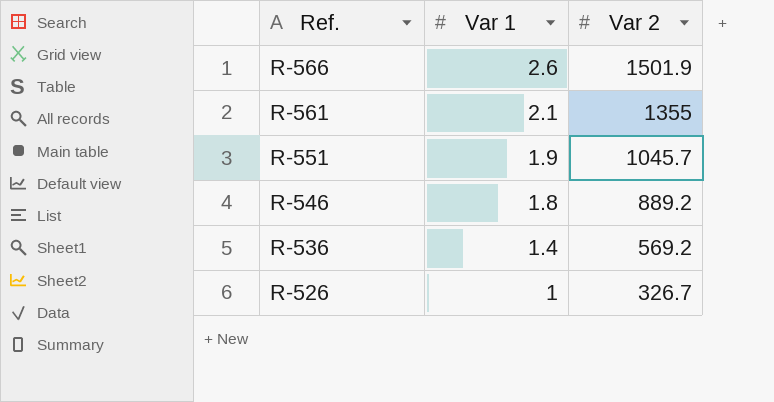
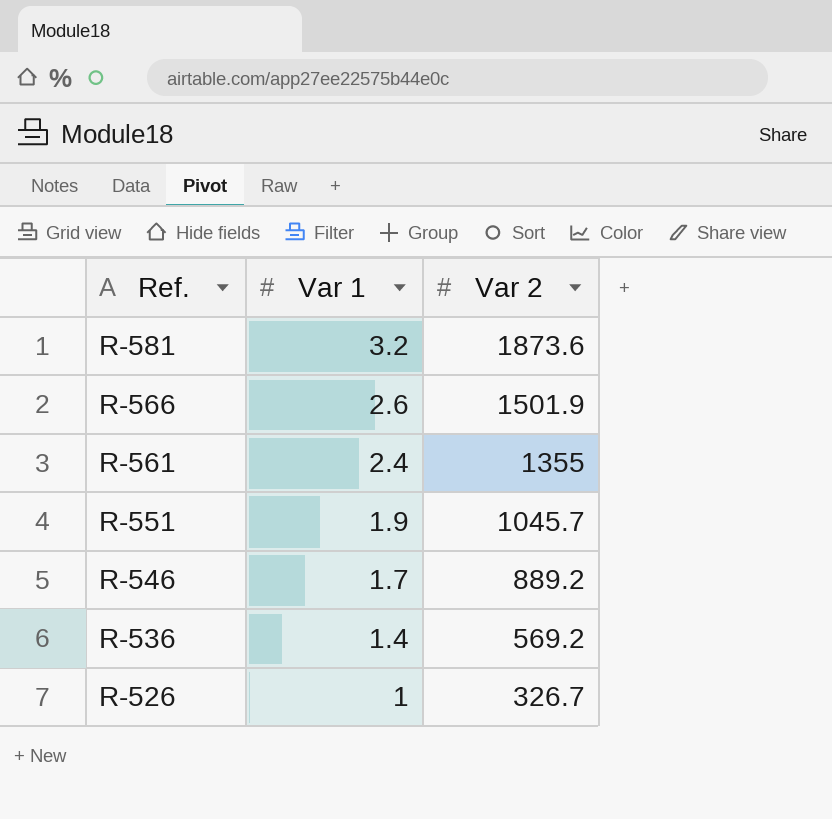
row R-581: none -> 3.2 | 1873.6
R-561 | Var 1: 2.1 -> 2.4
R-546 | Var 1: 1.8 -> 1.7

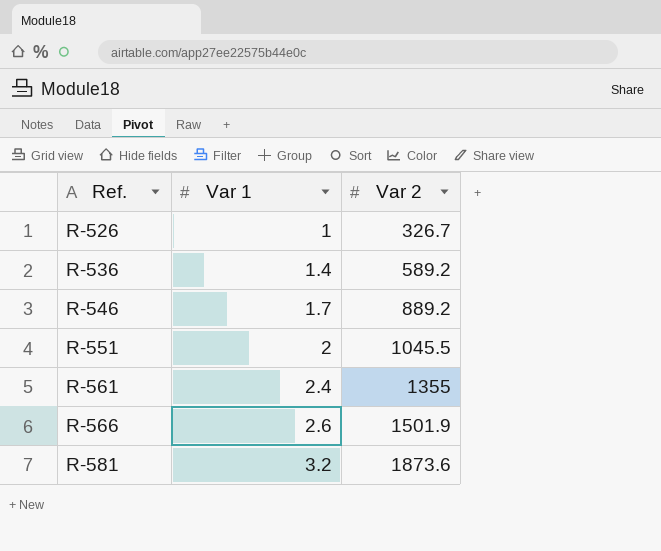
row order: Ref. descending -> Ref. ascending
R-536 | Var 2: 569.2 -> 589.2
R-551 | Var 1: 1.9 -> 2
R-551 | Var 2: 1045.7 -> 1045.5

